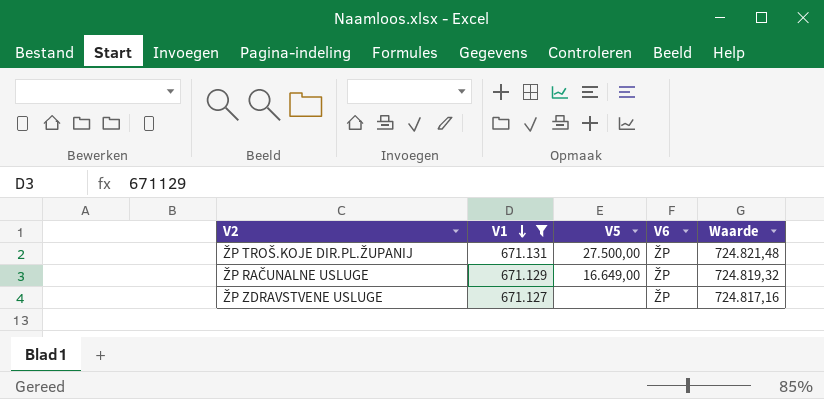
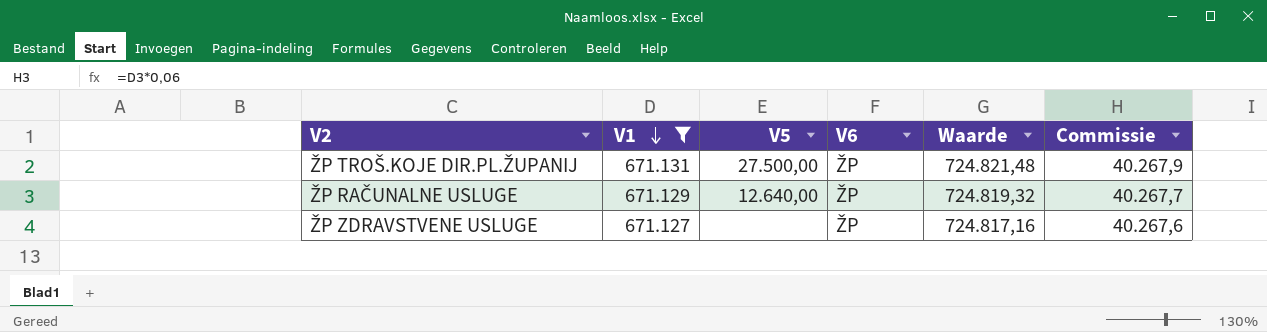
column Commissie | formula: none -> [V1] * 0,06
ŽP RAČUNALNE USLUGE | V5: 16.649,00 -> 12.640,00

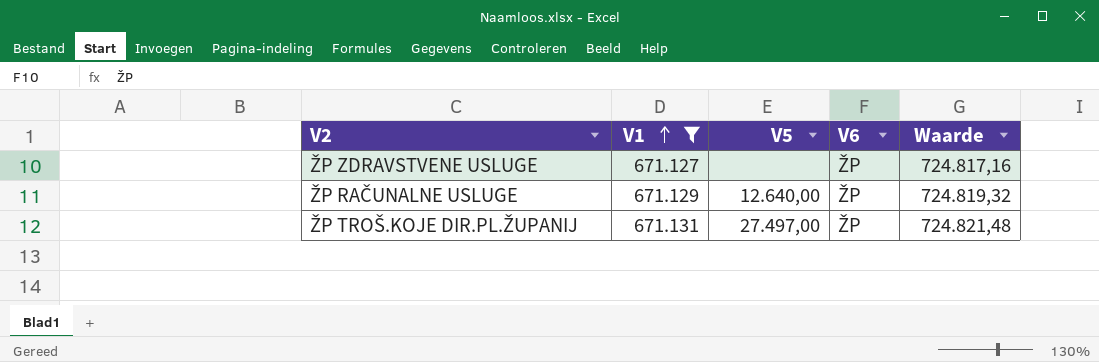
row order: V1 descending -> V1 ascending
column Commissie | formula: [V1] * 0,06 -> none
ŽP TROŠ.KOJE DIR.PL.ŽUPANIJ | V5: 27.500,00 -> 27.497,00

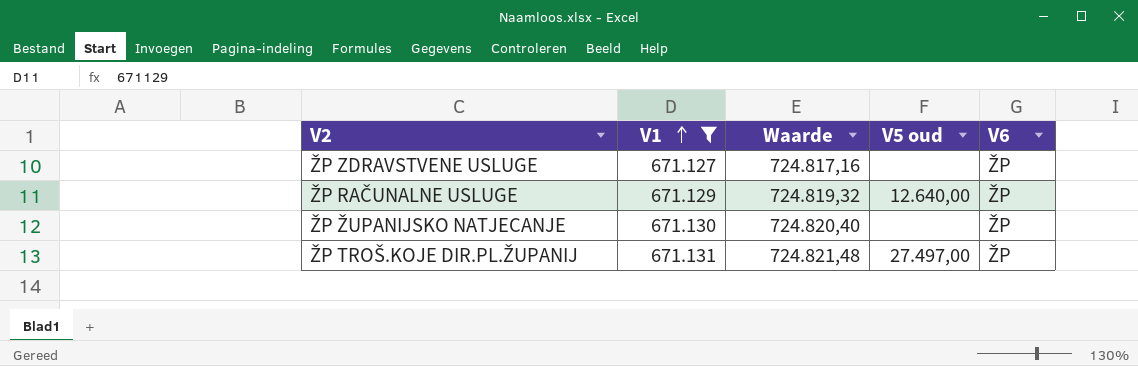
column Waarde | position: 5 -> 3
column name: V5 -> V5 oud
row ŽP ŽUPANIJSKO NATJECANJE: none -> 671.130 | 724.820,40 | none | ŽP

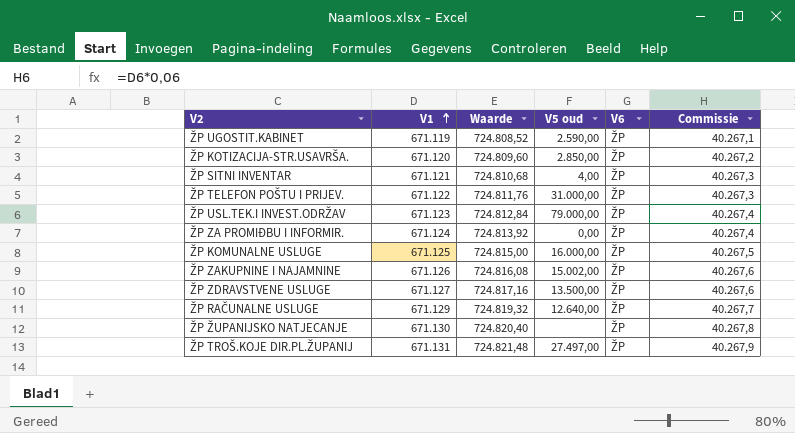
filter: V1 >= 671.127 -> none
column Commissie | formula: none -> [V1] * 0,06
ŽP ZDRAVSTVENE USLUGE | V5 oud: none -> 13.500,00

